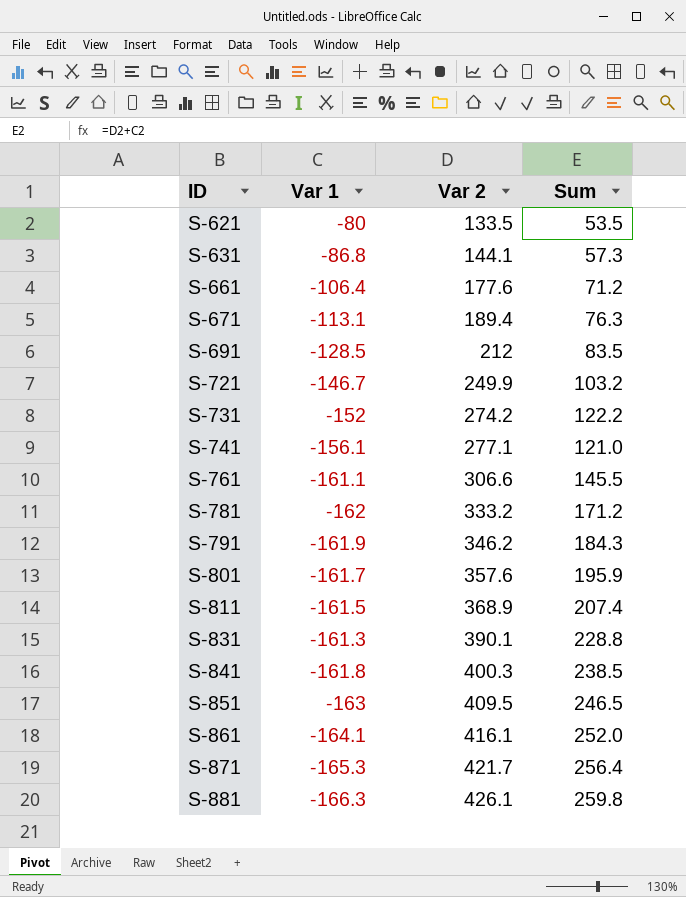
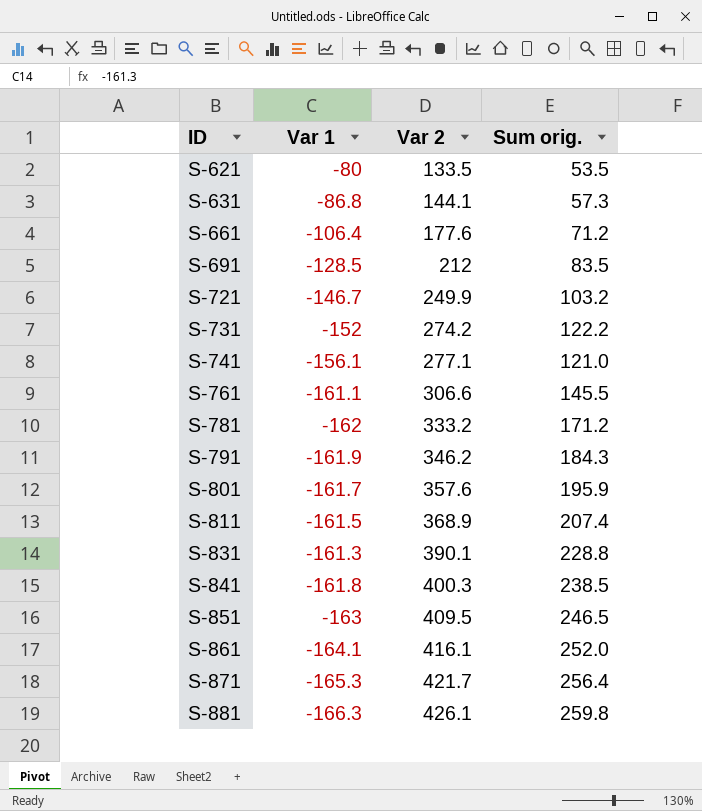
column name: Sum -> Sum orig.
row S-671: -113.1 | 189.4 | 76.3 -> none

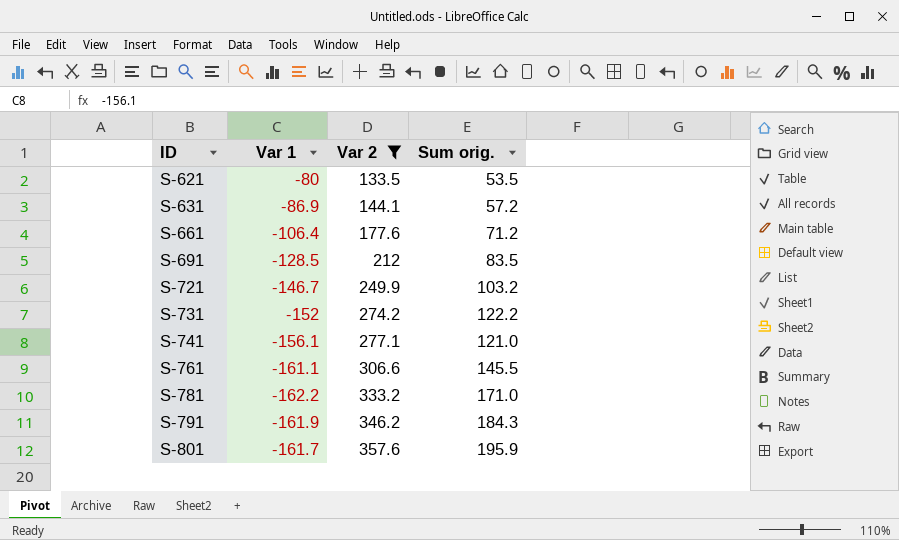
filter: none -> Var 2 <= 357.6
S-631 | Var 1: -86.8 -> -86.9
S-631 | Sum orig.: 57.3 -> 57.2
S-781 | Var 1: -162 -> -162.2
S-781 | Sum orig.: 171.2 -> 171.0

